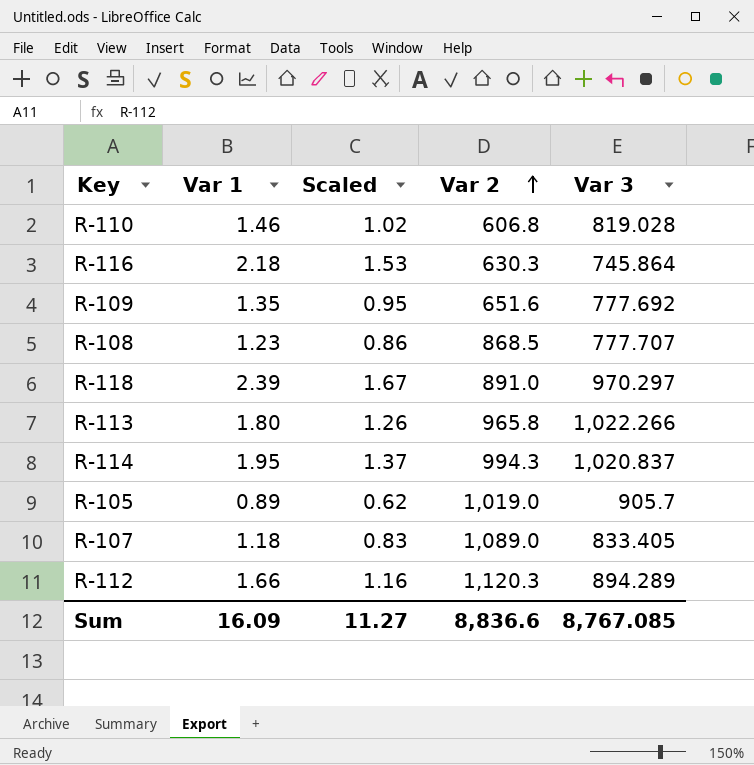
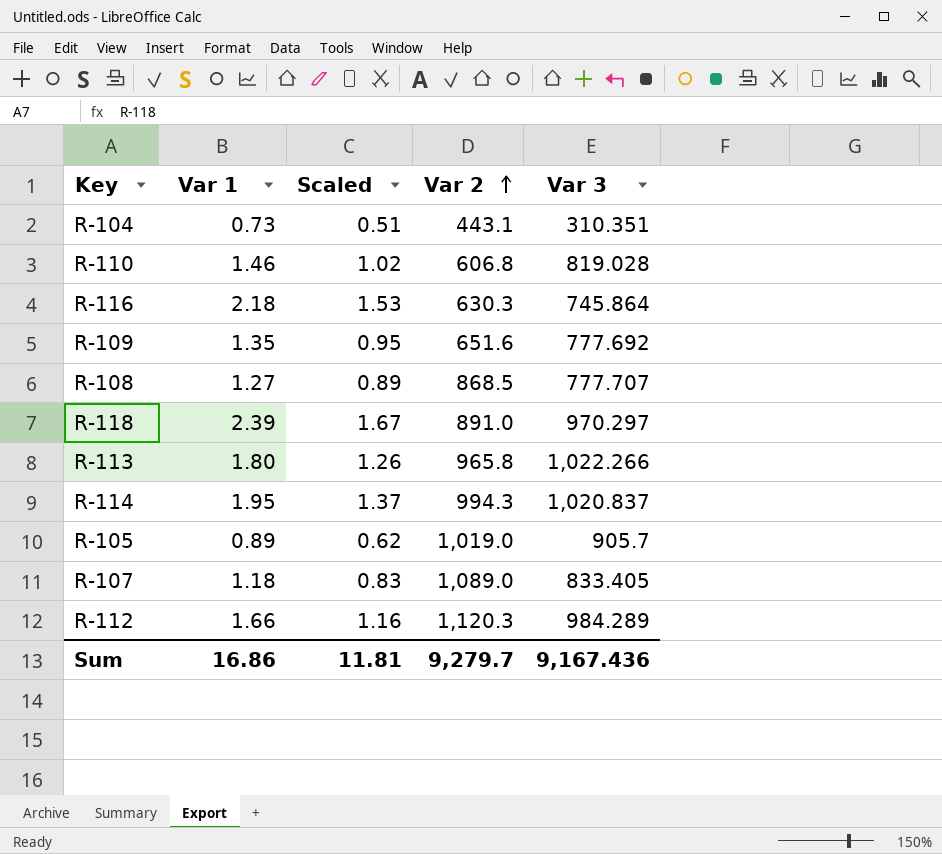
row R-104: none -> 0.73 | 0.51 | 443.1 | 310.351
R-108 | Var 1: 1.23 -> 1.27
R-108 | Scaled: 0.86 -> 0.89
R-112 | Var 3: 894.289 -> 984.289
Sum | Var 1: 16.09 -> 16.86
Sum | Scaled: 11.27 -> 11.81
Sum | Var 2: 8,836.6 -> 9,279.7
Sum | Var 3: 8,767.085 -> 9,167.436

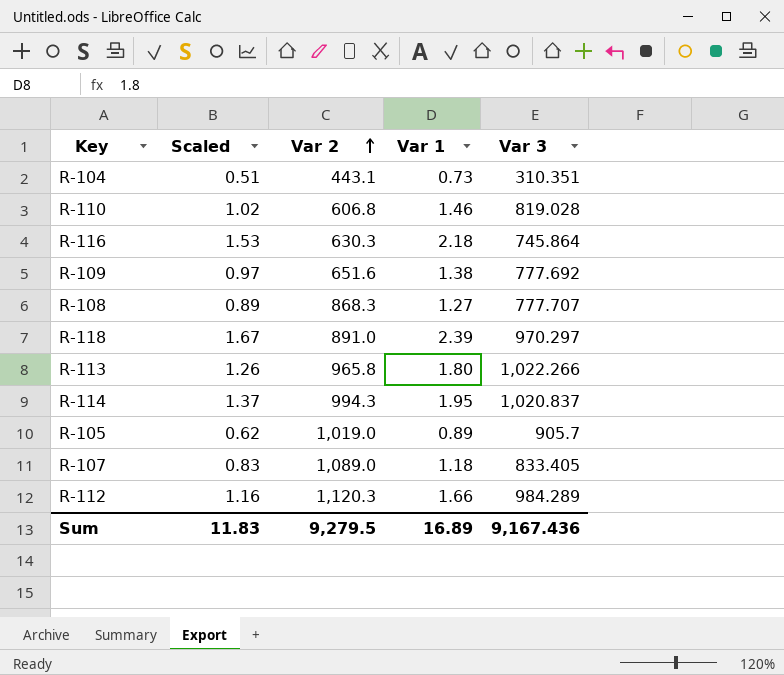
column Var 1 | position: 2 -> 4
R-109 | Scaled: 0.95 -> 0.97
R-109 | Var 1: 1.35 -> 1.38
R-108 | Var 2: 868.5 -> 868.3
Sum | Scaled: 11.81 -> 11.83
Sum | Var 2: 9,279.7 -> 9,279.5
Sum | Var 1: 16.86 -> 16.89

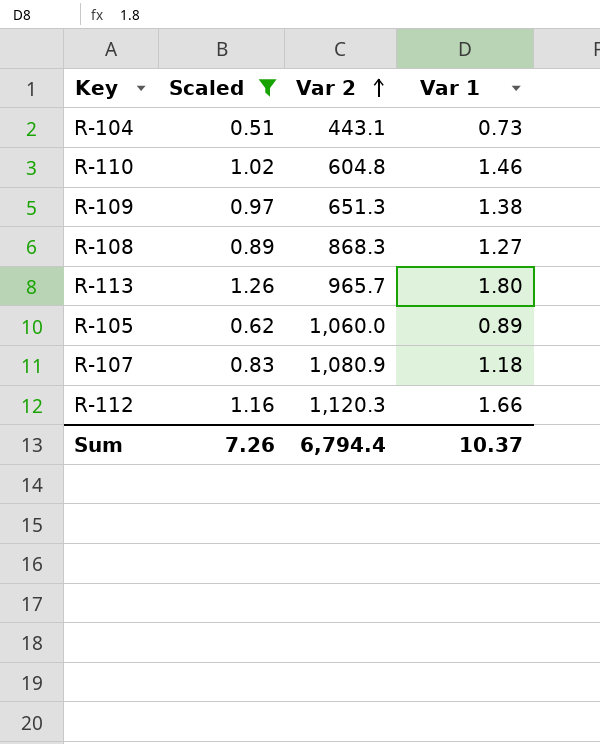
filter: none -> Scaled <= 1.26
column Var 3 | position: 5 -> none
R-110 | Var 2: 606.8 -> 604.8
R-109 | Var 2: 651.6 -> 651.3
R-113 | Var 2: 965.8 -> 965.7
R-105 | Var 2: 1,019.0 -> 1,060.0
R-107 | Var 2: 1,089.0 -> 1,080.9
Sum | Scaled: 11.83 -> 7.26
Sum | Var 2: 9,279.5 -> 6,794.4
Sum | Var 1: 16.89 -> 10.37

